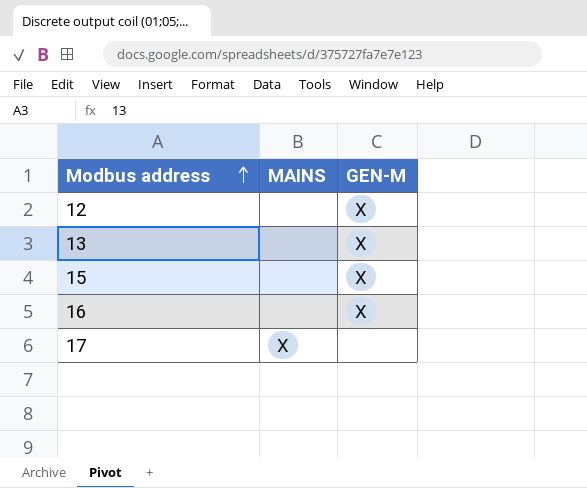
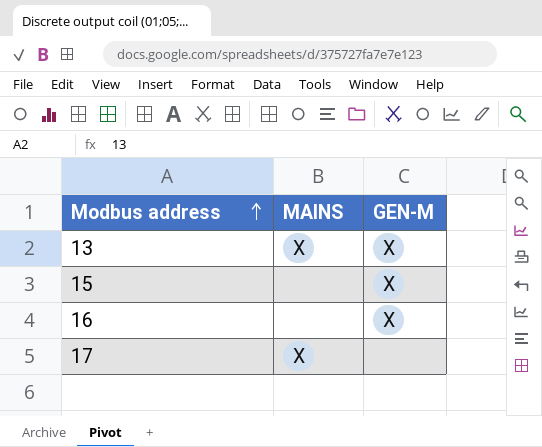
row 12: none | X -> none
13 | MAINS: none -> X

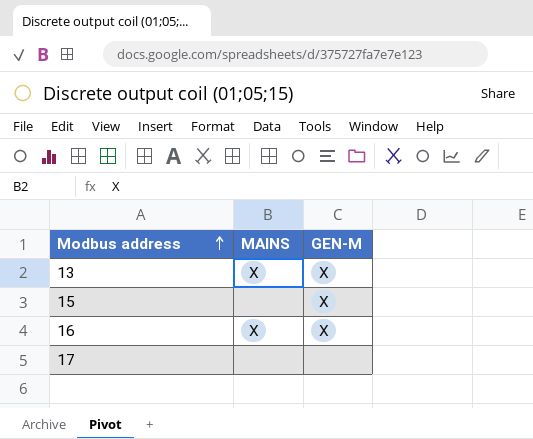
16 | MAINS: none -> X
17 | MAINS: X -> none

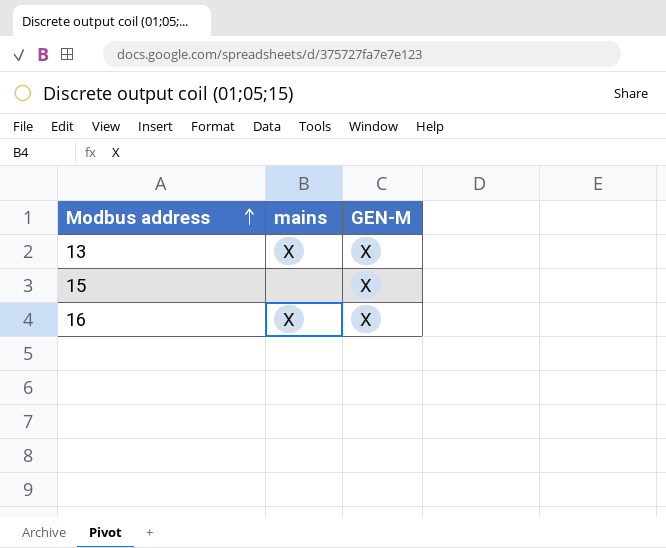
column name: MAINS -> mains
row 17: none | none -> none

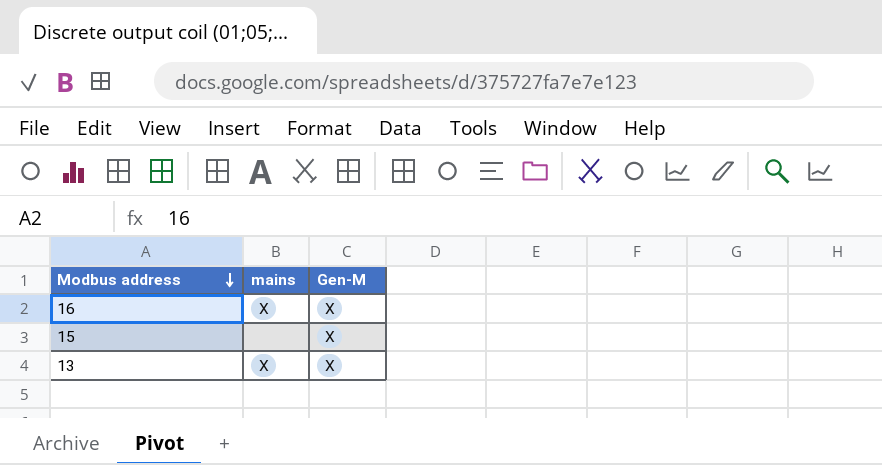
row order: Modbus address ascending -> Modbus address descending
column name: GEN-M -> Gen-M

